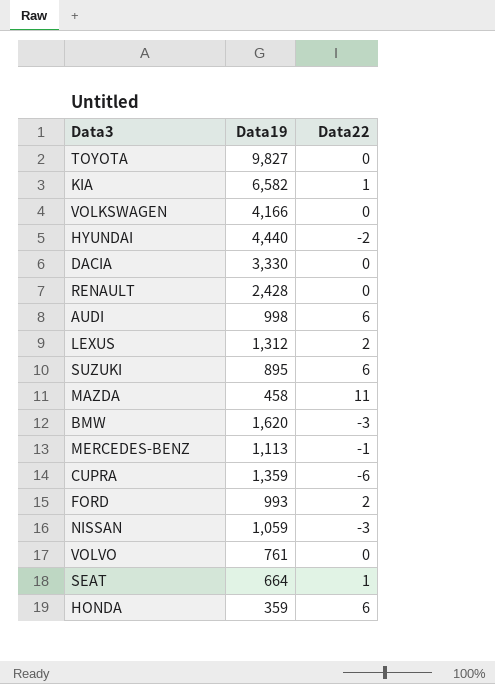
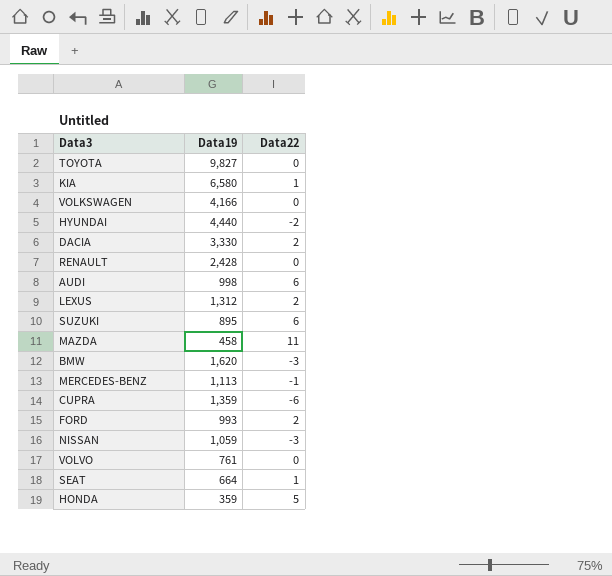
KIA | Data19: 6,582 -> 6,580
DACIA | Data22: 0 -> 2
HONDA | Data22: 6 -> 5

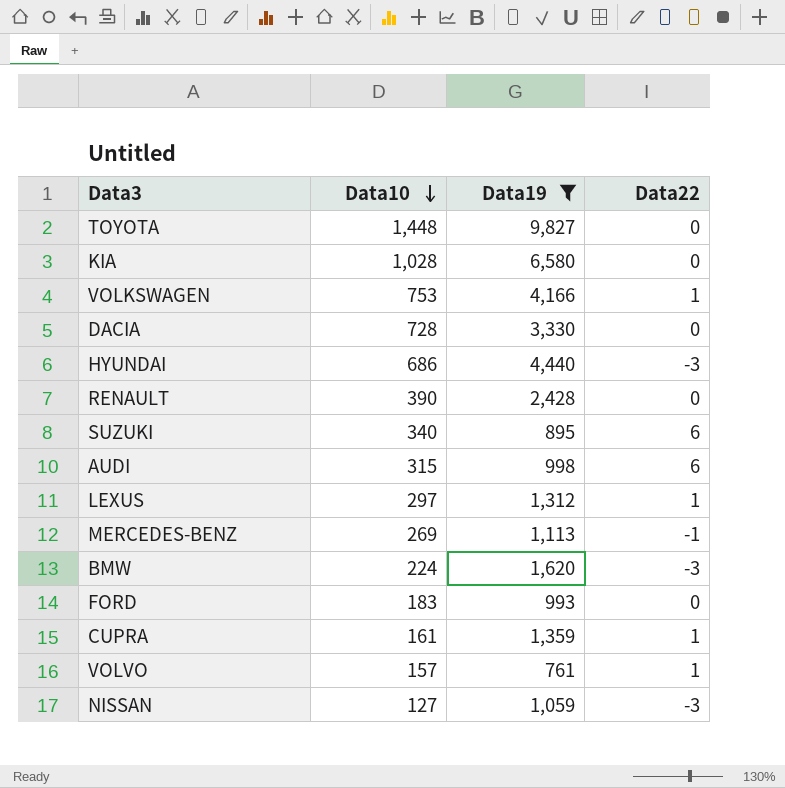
filter: none -> Data19 >= 761
row order: none -> Data10 descending
column Data10 | position: none -> 2
KIA | Data22: 1 -> 0
VOLKSWAGEN | Data22: 0 -> 1
DACIA | Data22: 2 -> 0
HYUNDAI | Data22: -2 -> -3
LEXUS | Data22: 2 -> 1
FORD | Data22: 2 -> 0
CUPRA | Data22: -6 -> 1
VOLVO | Data22: 0 -> 1

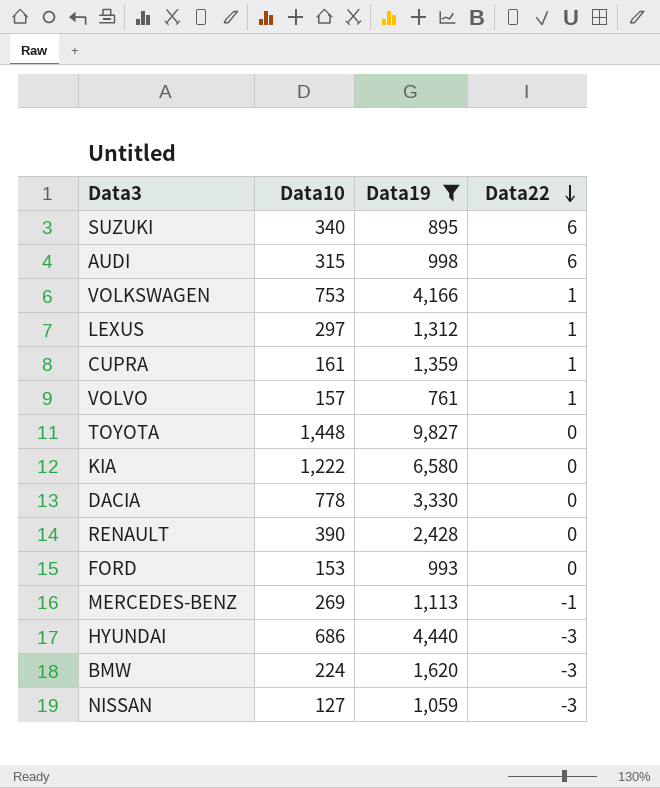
row order: Data10 descending -> Data22 descending
KIA | Data10: 1,028 -> 1,222
DACIA | Data10: 728 -> 778
FORD | Data10: 183 -> 153

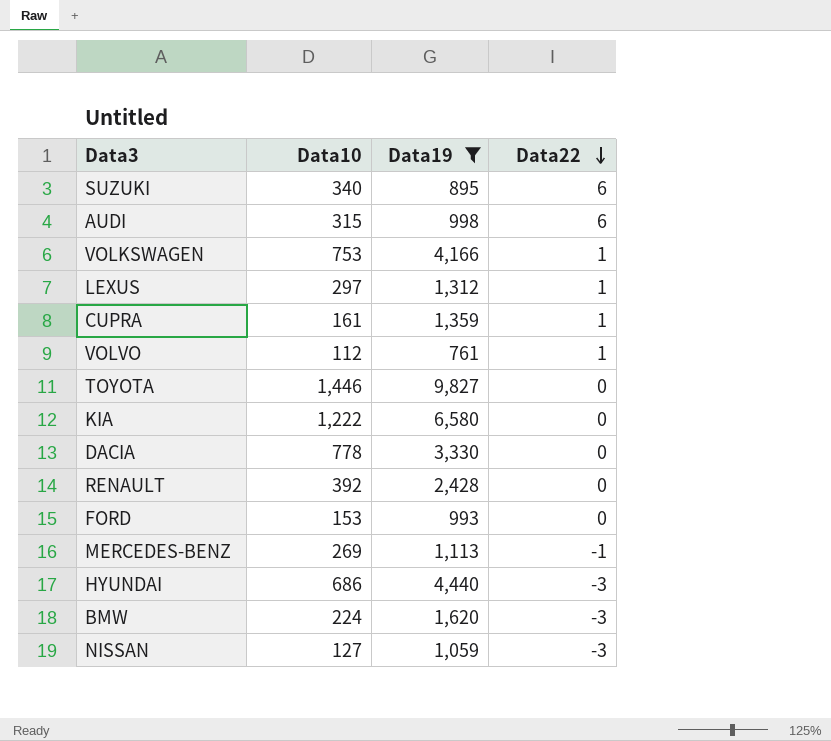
VOLVO | Data10: 157 -> 112
TOYOTA | Data10: 1,448 -> 1,446
RENAULT | Data10: 390 -> 392

